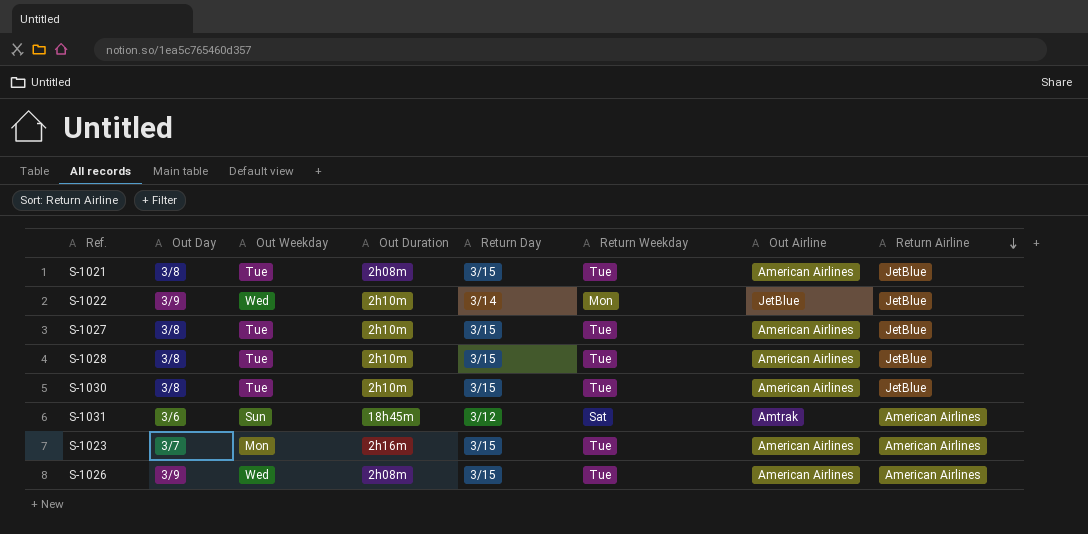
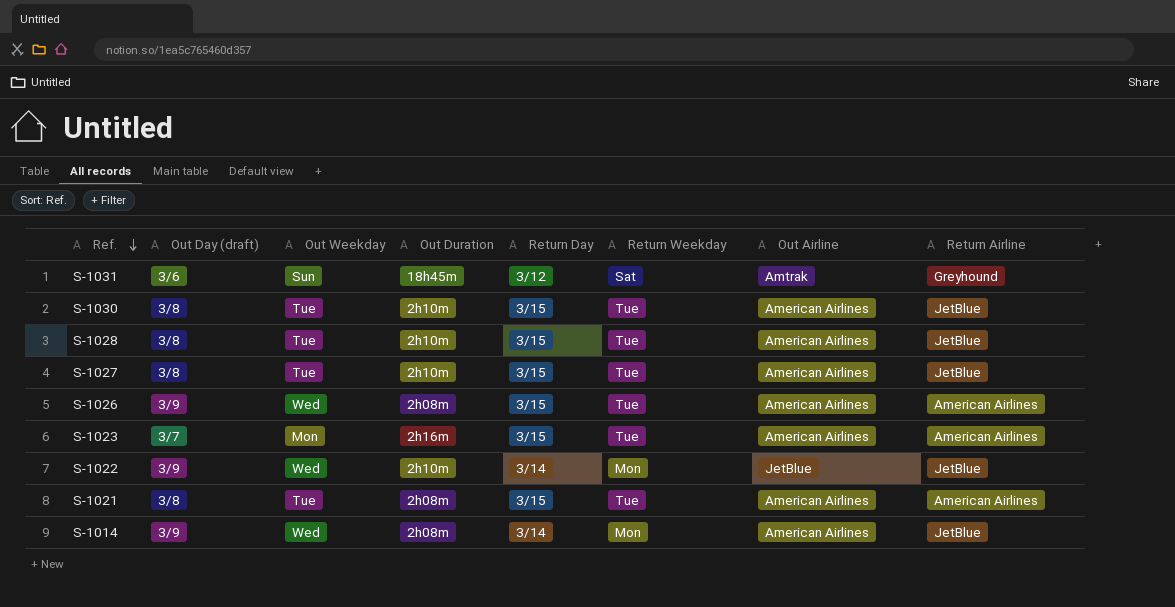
row order: Return Airline descending -> Ref. descending
column name: Out Day -> Out Day (draft)
S-1031 | Return Airline: American Airlines -> Greyhound
S-1021 | Return Airline: JetBlue -> American Airlines
row S-1014: none -> 3/9 | Wed | 2h08m | 3/14 | Mon | American Airlines | JetBlue

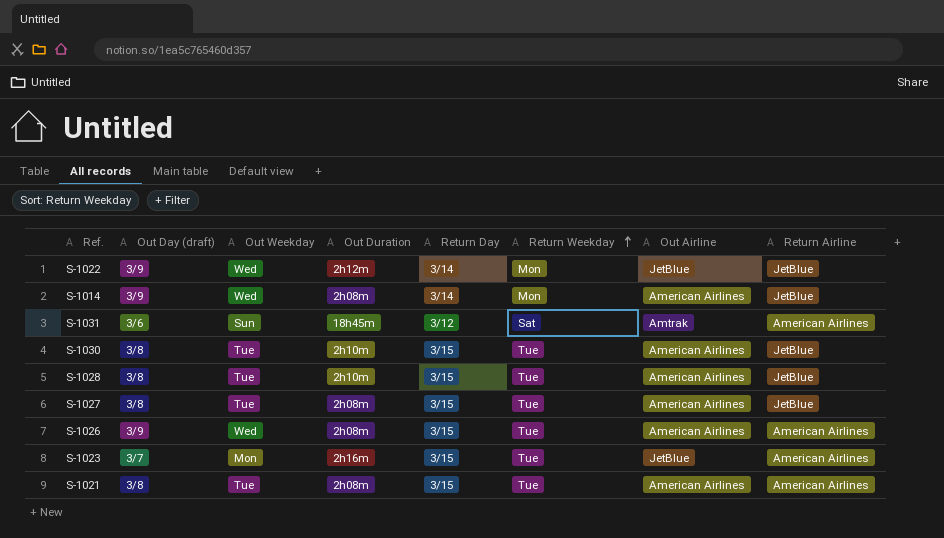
row order: Ref. descending -> Return Weekday ascending
S-1022 | Out Duration: 2h10m -> 2h12m
S-1031 | Return Airline: Greyhound -> American Airlines
S-1027 | Out Duration: 2h10m -> 2h08m
S-1023 | Out Airline: American Airlines -> JetBlue

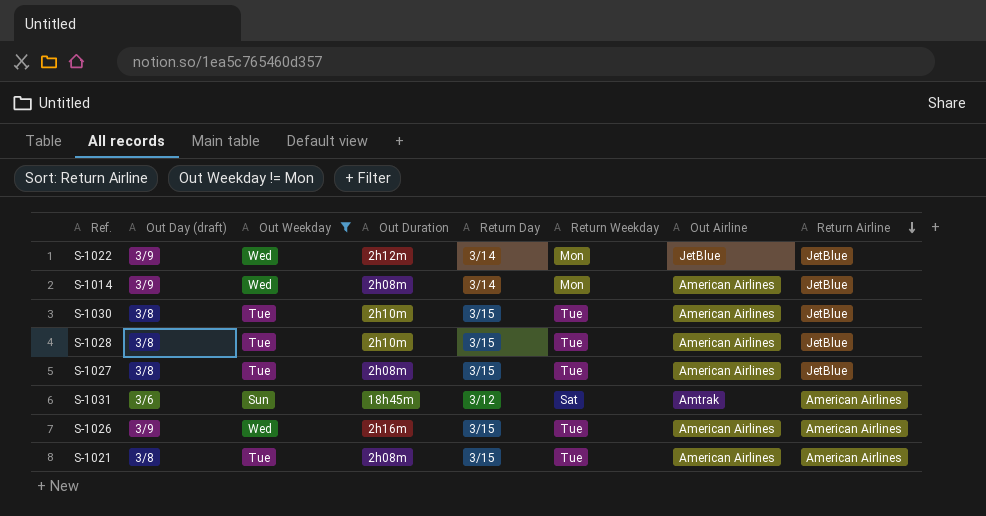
filter: none -> Out Weekday != Mon
row order: Return Weekday ascending -> Return Airline descending
S-1026 | Out Duration: 2h08m -> 2h16m

